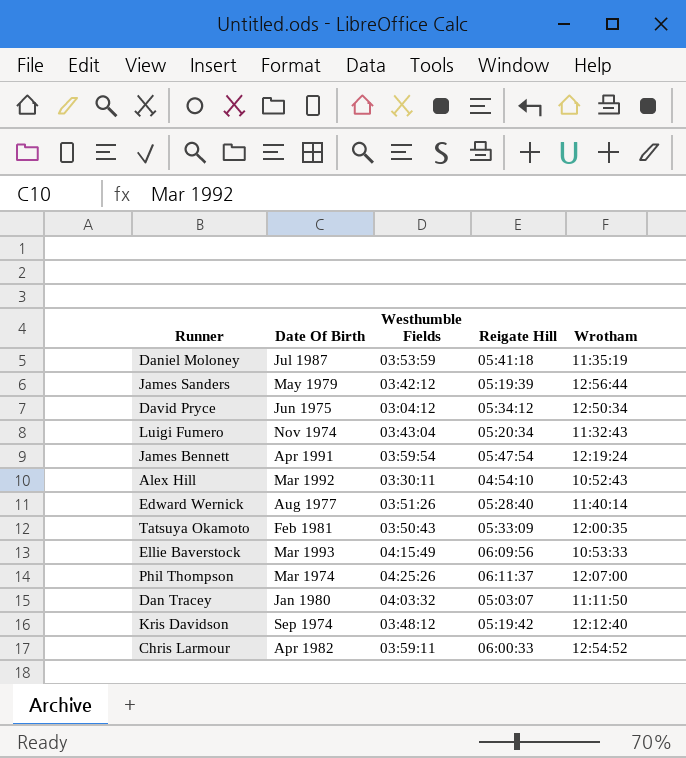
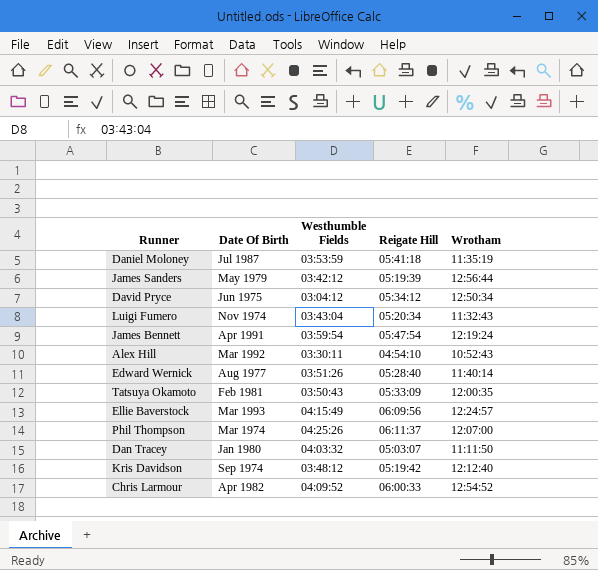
Ellie Baverstock | Wrotham: 10:53:33 -> 12:24:57
Chris Larmour | Westhumble Fields: 03:59:11 -> 04:09:52

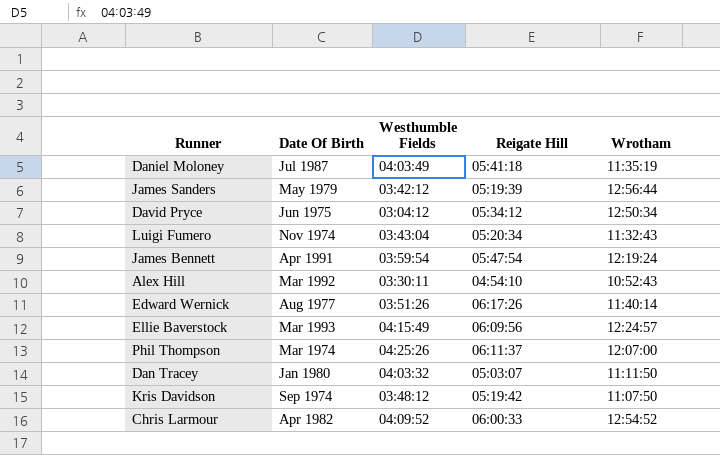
row Tatsuya Okamoto: Feb 1981 | 03:50:43 | 05:33:09 | 12:00:35 -> none
Daniel Moloney | Westhumble Fields: 03:53:59 -> 04:03:49
Edward Wernick | Reigate Hill: 05:28:40 -> 06:17:26
Kris Davidson | Wrotham: 12:12:40 -> 11:07:50

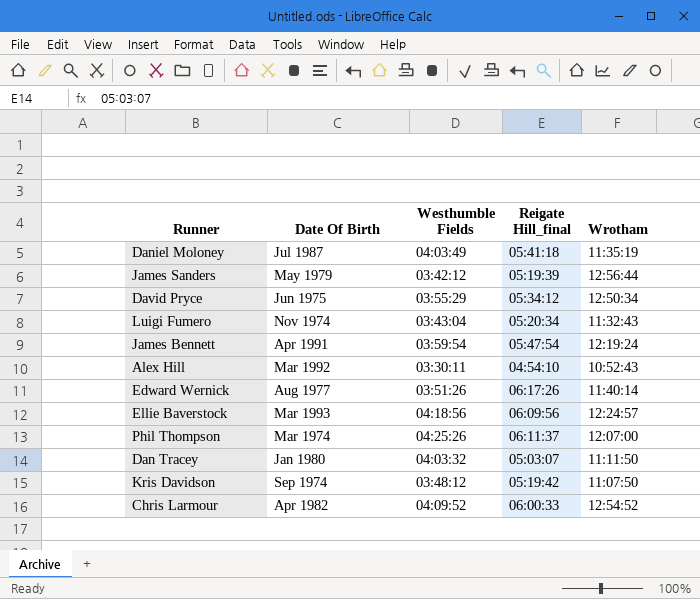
column name: Reigate Hill -> Reigate Hill_final
David Pryce | Westhumble Fields: 03:04:12 -> 03:55:29
Ellie Baverstock | Westhumble Fields: 04:15:49 -> 04:18:56

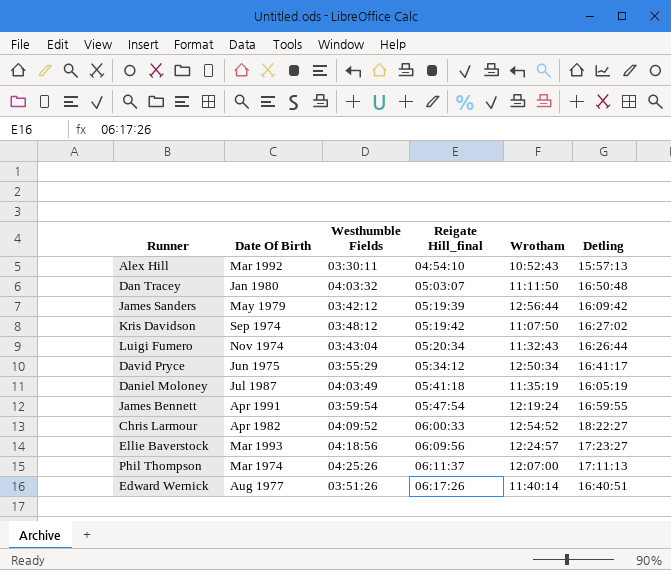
row order: none -> Reigate Hill_final ascending
column Detling | position: none -> 6

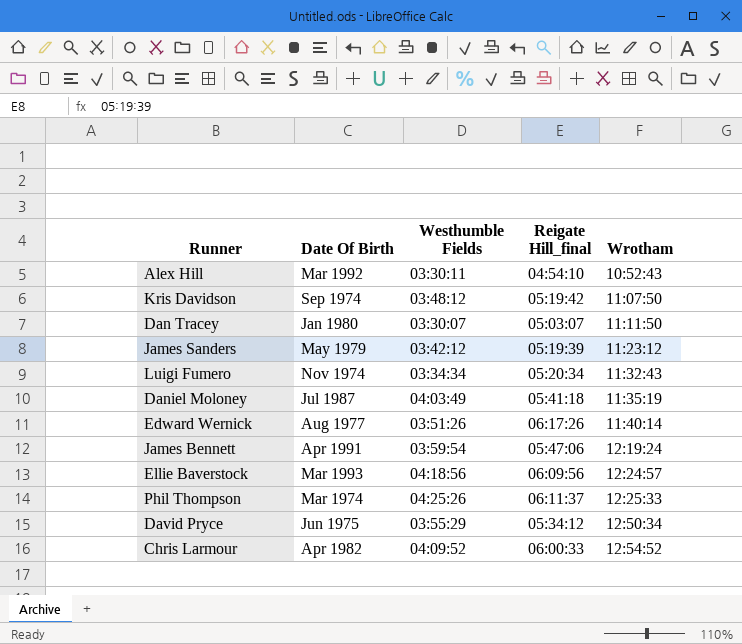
row order: Reigate Hill_final ascending -> Wrotham ascending
column Detling | position: 6 -> none
Dan Tracey | Westhumble Fields: 04:03:32 -> 03:30:07
James Sanders | Wrotham: 12:56:44 -> 11:23:12
Luigi Fumero | Westhumble Fields: 03:43:04 -> 03:34:34
James Bennett | Reigate Hill_final: 05:47:54 -> 05:47:06
Phil Thompson | Wrotham: 12:07:00 -> 12:25:33

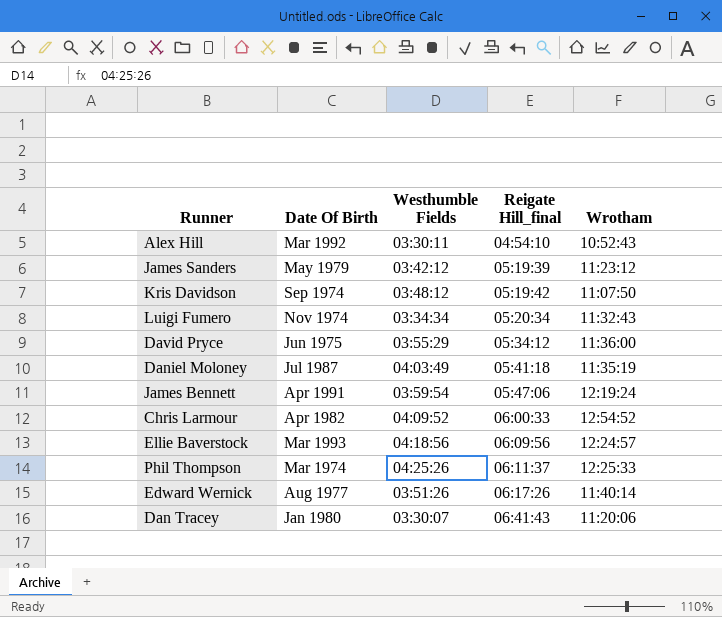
row order: Wrotham ascending -> Reigate Hill_final ascending
David Pryce | Wrotham: 12:50:34 -> 11:36:00
Dan Tracey | Reigate Hill_final: 05:03:07 -> 06:41:43
Dan Tracey | Wrotham: 11:11:50 -> 11:20:06

